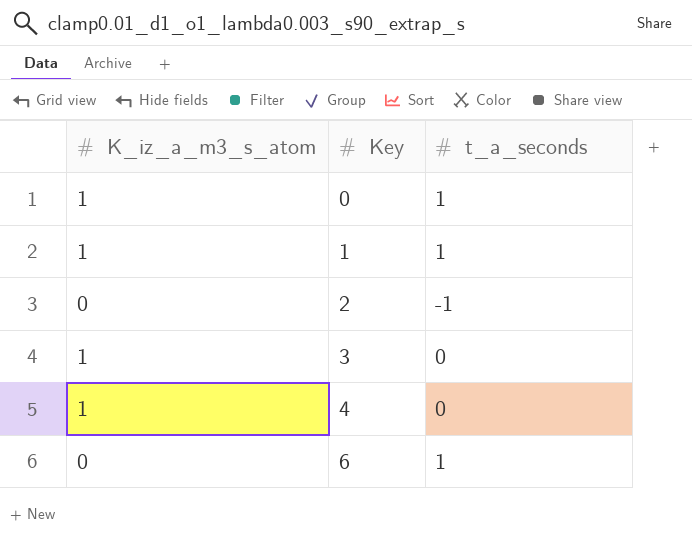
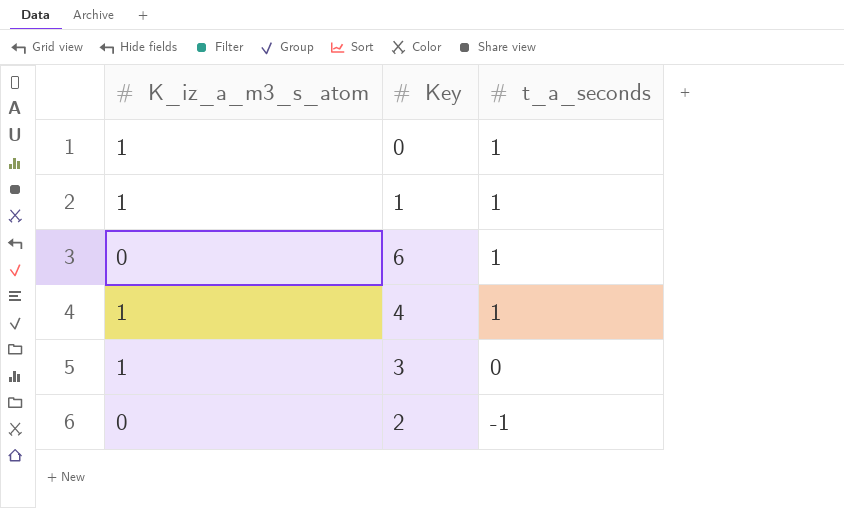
row order: Key ascending -> t_a_seconds descending
4 | t_a_seconds: 0 -> 1

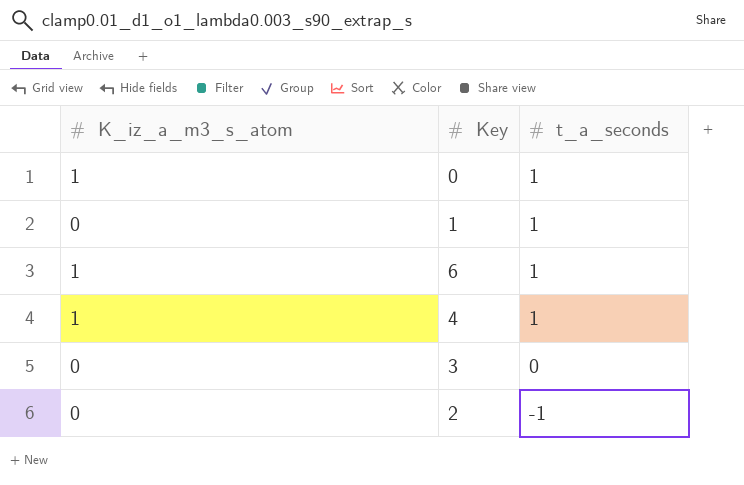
1 | K_iz_a_m3_s_atom: 1 -> 0
6 | K_iz_a_m3_s_atom: 0 -> 1
3 | K_iz_a_m3_s_atom: 1 -> 0

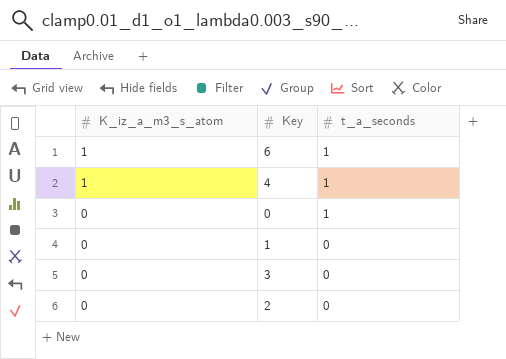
row order: t_a_seconds descending -> K_iz_a_m3_s_atom descending
0 | K_iz_a_m3_s_atom: 1 -> 0
1 | t_a_seconds: 1 -> 0
2 | t_a_seconds: -1 -> 0

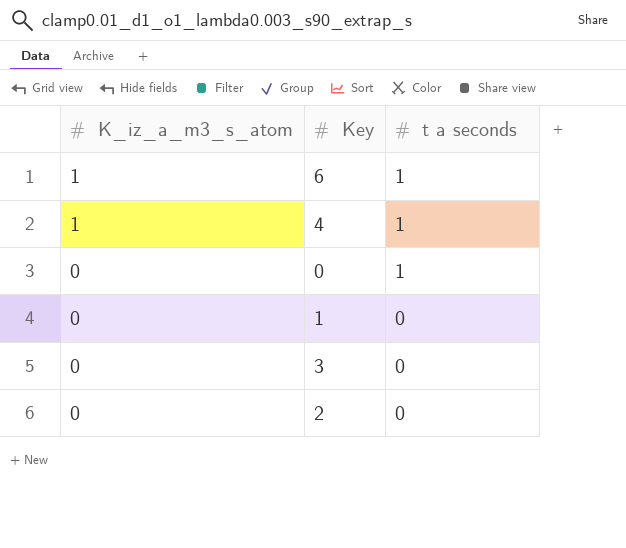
column name: t_a_seconds -> t a seconds

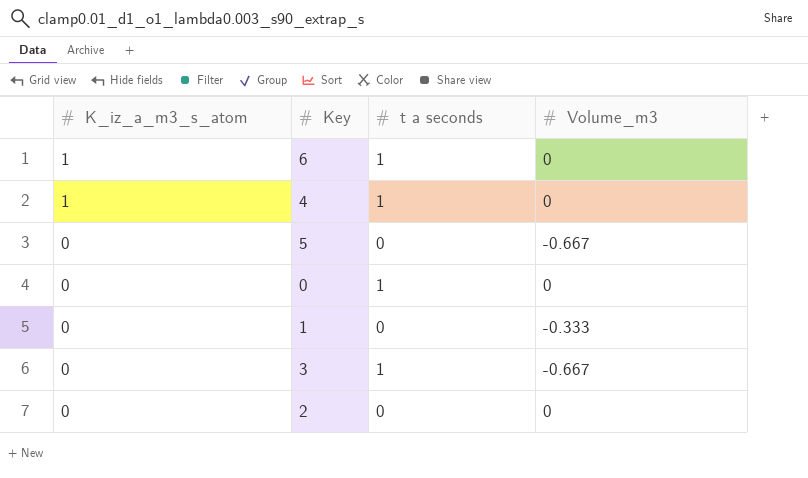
column Volume_m3 | position: none -> 4
row 5: none -> 0 | 0 | -0.667
3 | t a seconds: 0 -> 1

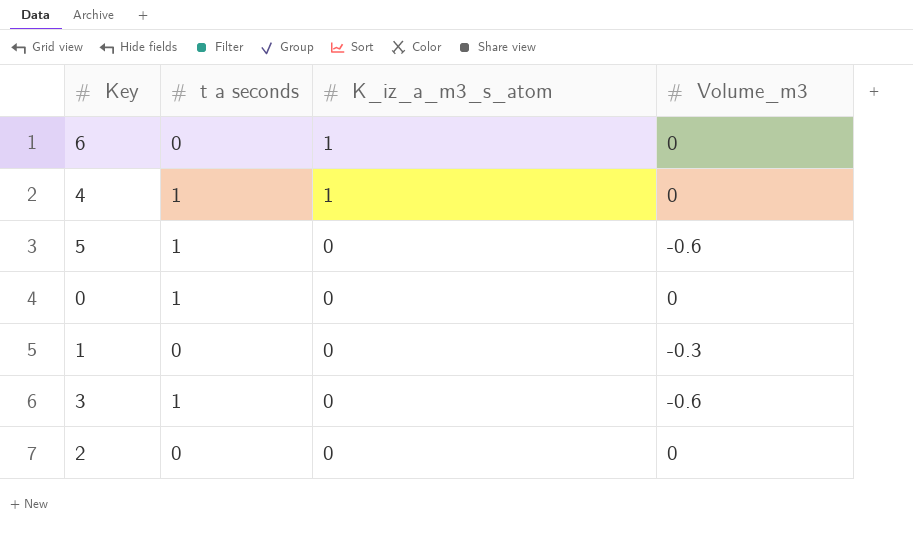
column K_iz_a_m3_s_atom | position: 1 -> 3
6 | t a seconds: 1 -> 0
5 | t a seconds: 0 -> 1
5 | Volume_m3: -0.667 -> -0.6
1 | Volume_m3: -0.333 -> -0.3
3 | Volume_m3: -0.667 -> -0.6

